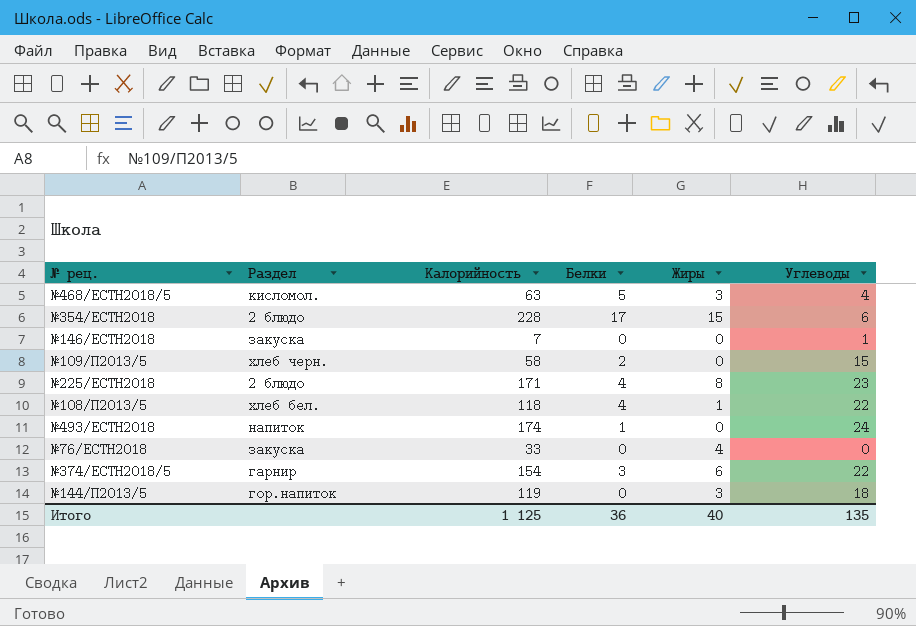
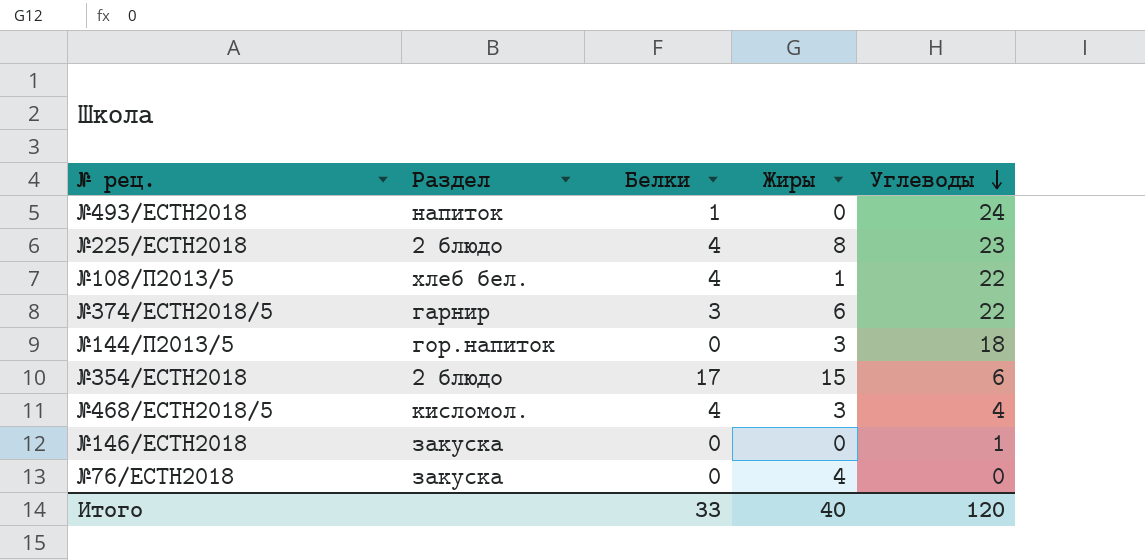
row order: none -> Углеводы descending
column Калорийность | position: 3 -> none
row №109/П2013/5: хлеб черн. | 58 | 2 | 0 | 15 -> none
№468/ЕСТН2018/5 | Белки: 5 -> 4
Итого | Белки: 36 -> 33
Итого | Углеводы: 135 -> 120

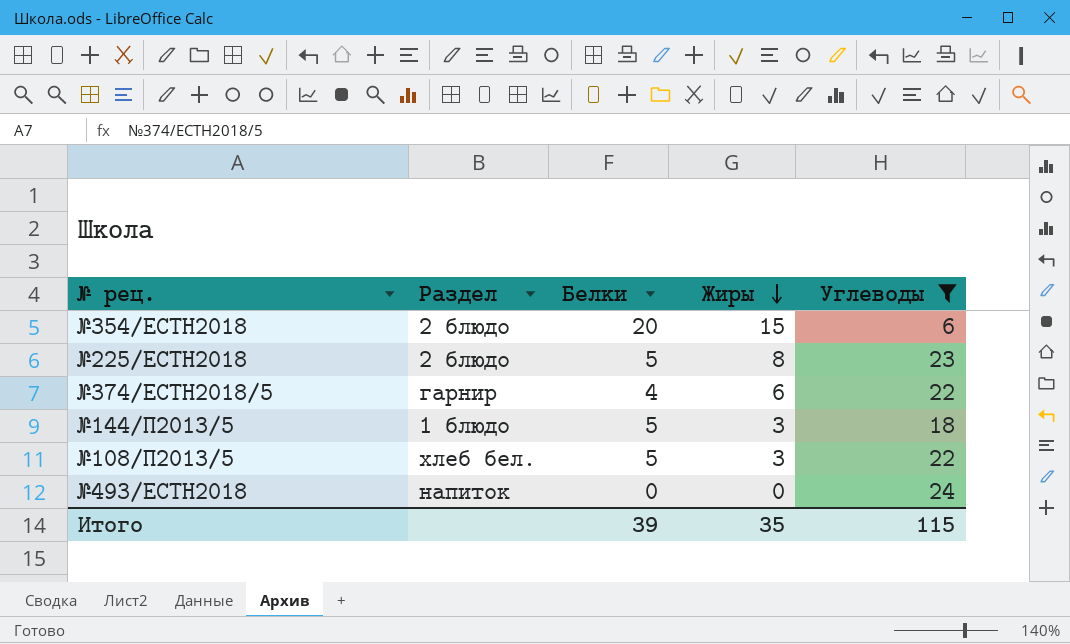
filter: none -> Углеводы >= 6
row order: Углеводы descending -> Жиры descending
№354/ЕСТН2018 | Белки: 17 -> 20
№225/ЕСТН2018 | Белки: 4 -> 5
№374/ЕСТН2018/5 | Белки: 3 -> 4
№144/П2013/5 | Раздел: гор.напиток -> 1 блюдо
№144/П2013/5 | Белки: 0 -> 5
№108/П2013/5 | Белки: 4 -> 5
№108/П2013/5 | Жиры: 1 -> 3
№493/ЕСТН2018 | Белки: 1 -> 0
Итого | Белки: 33 -> 39
Итого | Жиры: 40 -> 35
Итого | Углеводы: 120 -> 115

